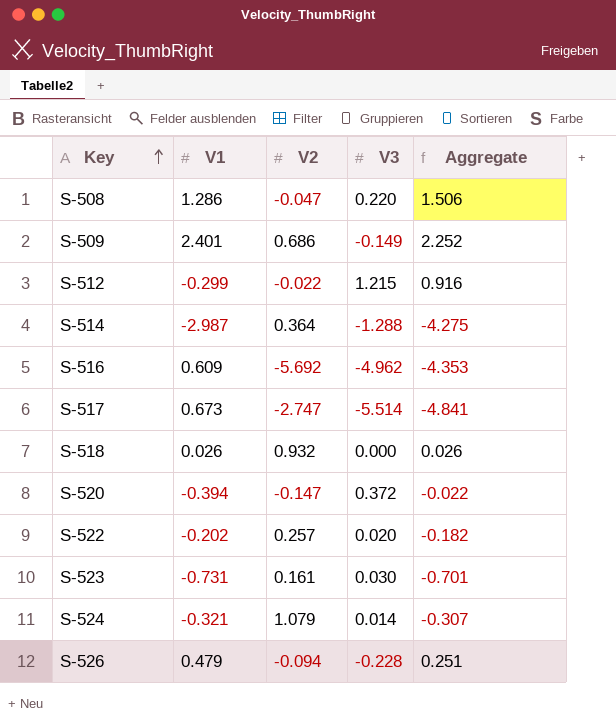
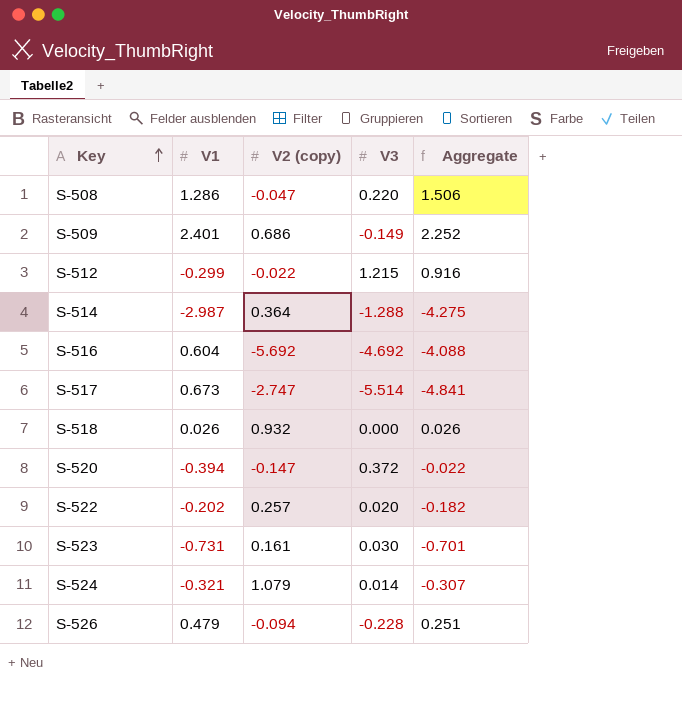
column name: V2 -> V2 (copy)
S-516 | V1: 0.609 -> 0.604
S-516 | V3: -4.962 -> -4.692
S-516 | Aggregate: -4.353 -> -4.088

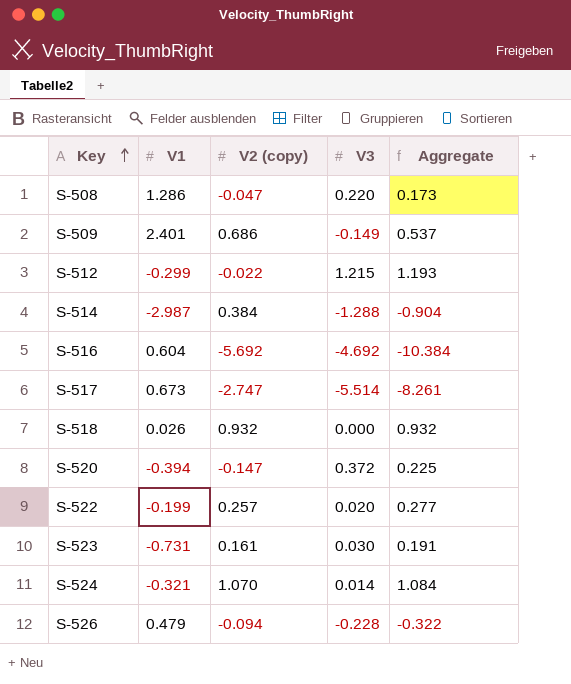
column Aggregate | formula: [V1] + [V3] -> [V2 (copy)] + [V3]
S-514 | V2 (copy): 0.364 -> 0.384
S-522 | V1: -0.202 -> -0.199
S-524 | V2 (copy): 1.079 -> 1.070

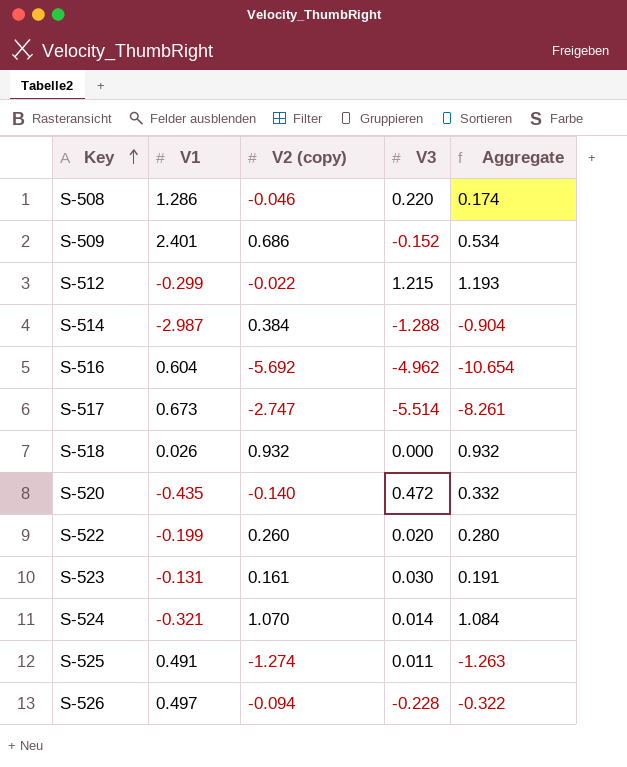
S-508 | V2 (copy): -0.047 -> -0.046
S-508 | Aggregate: 0.173 -> 0.174
S-509 | V3: -0.149 -> -0.152
S-509 | Aggregate: 0.537 -> 0.534
S-516 | V3: -4.692 -> -4.962
S-516 | Aggregate: -10.384 -> -10.654
S-520 | V1: -0.394 -> -0.435
S-520 | V2 (copy): -0.147 -> -0.140
S-520 | V3: 0.372 -> 0.472
S-520 | Aggregate: 0.225 -> 0.332
S-522 | V2 (copy): 0.257 -> 0.260
S-522 | Aggregate: 0.277 -> 0.280
S-523 | V1: -0.731 -> -0.131
row S-525: none -> 0.491 | -1.274 | 0.011 | -1.263
S-526 | V1: 0.479 -> 0.497

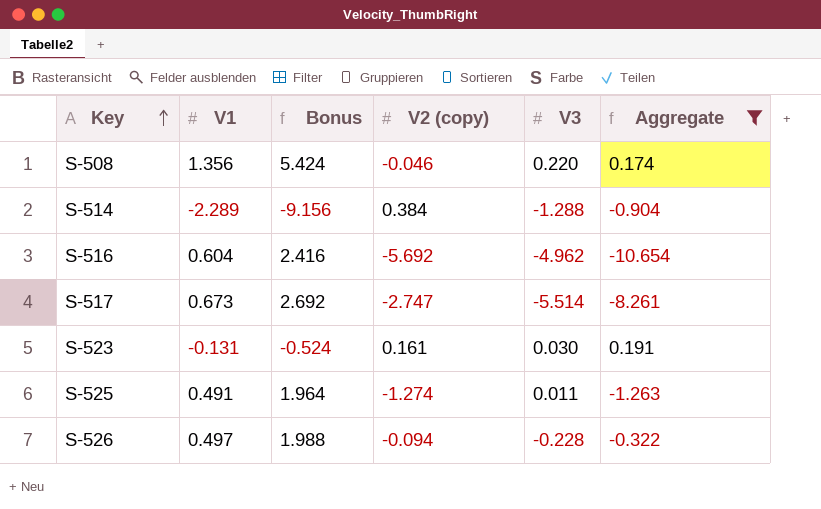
filter: none -> Aggregate <= 0.191
column Bonus | formula: none -> [V1] * 4
S-508 | V1: 1.286 -> 1.356
S-514 | V1: -2.987 -> -2.289

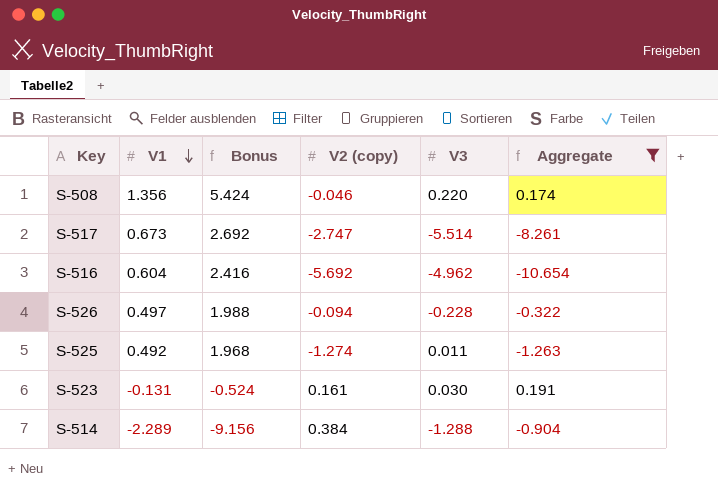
row order: Key ascending -> V1 descending
S-525 | V1: 0.491 -> 0.492
S-525 | Bonus: 1.964 -> 1.968

